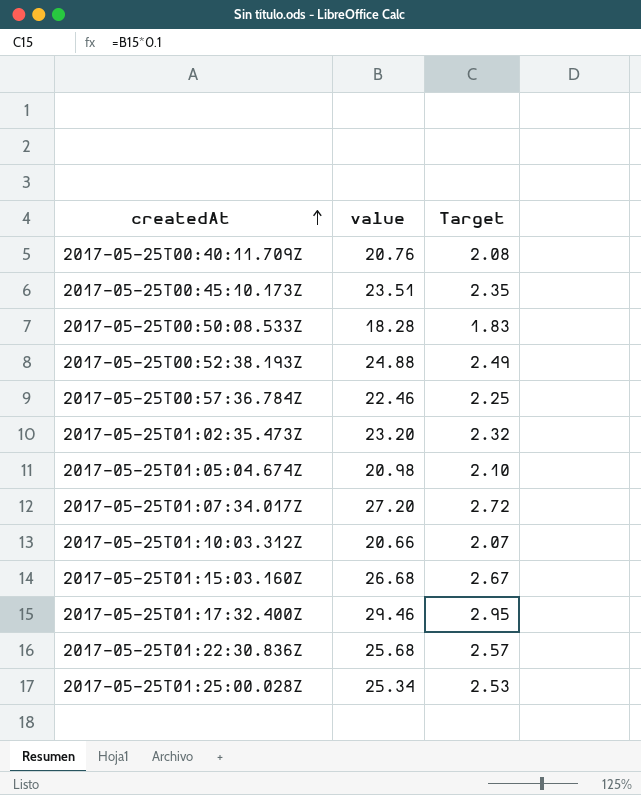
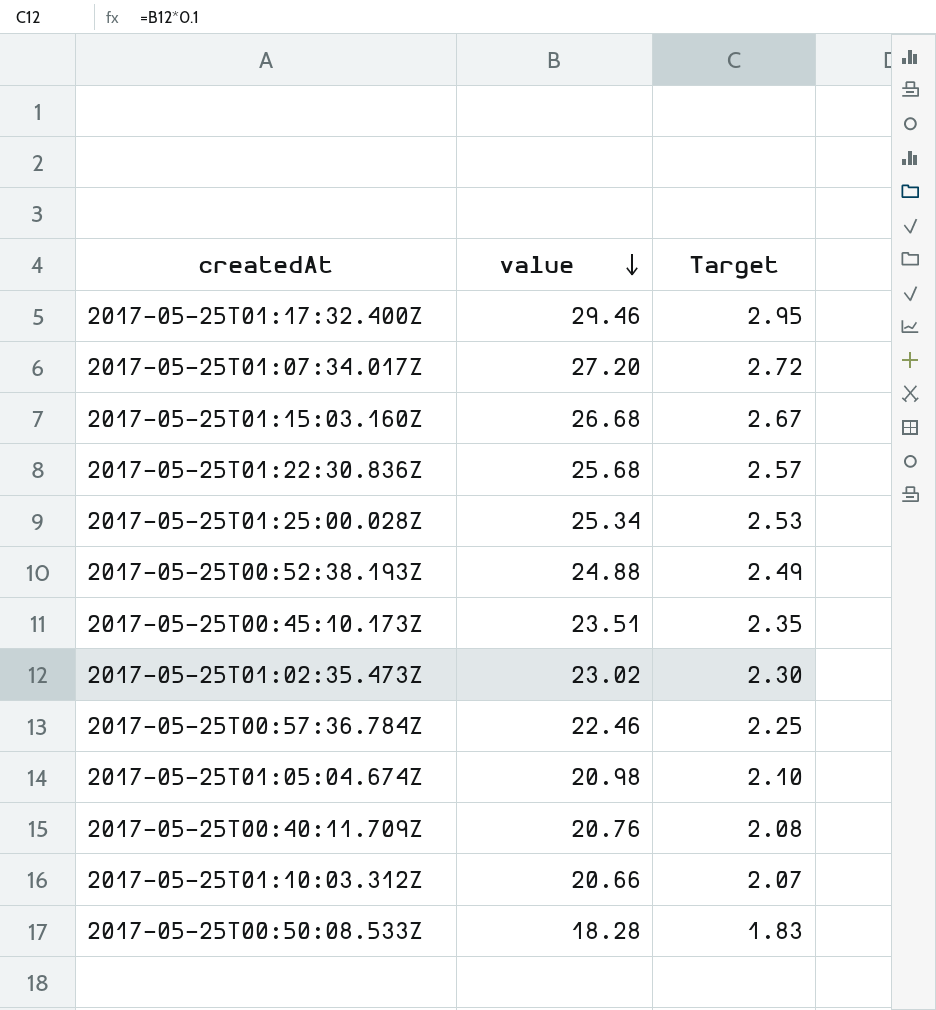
row order: createdAt ascending -> value descending
2017-05-25T01:02:35.473Z | value: 23.20 -> 23.02
2017-05-25T01:02:35.473Z | Target: 2.32 -> 2.30

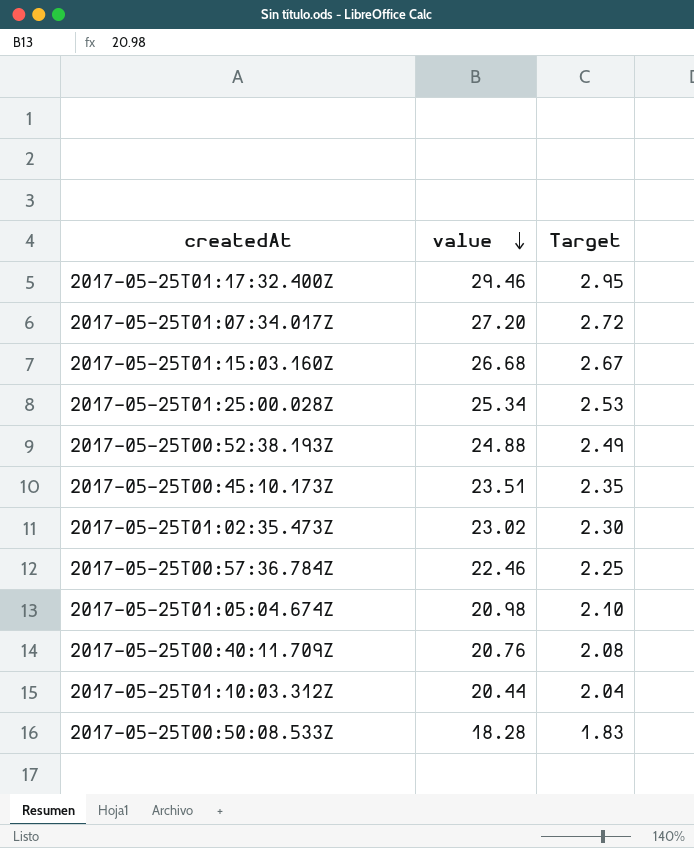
row 2017-05-25T01:22:30.836Z: 25.68 | 2.57 -> none
2017-05-25T01:10:03.312Z | value: 20.66 -> 20.44
2017-05-25T01:10:03.312Z | Target: 2.07 -> 2.04

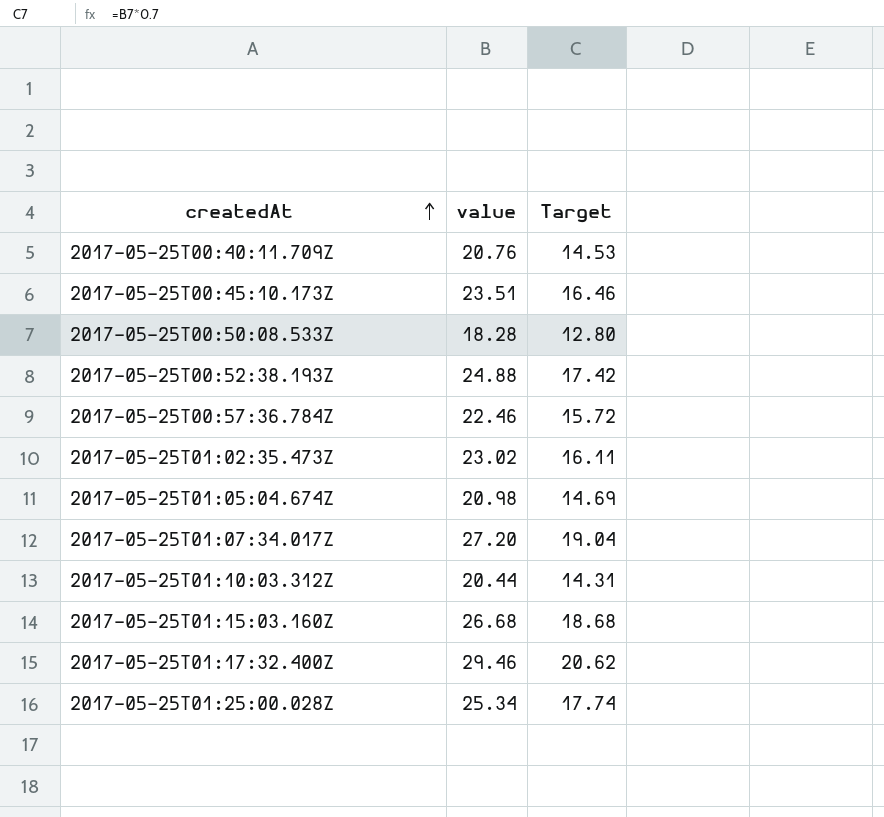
row order: value descending -> createdAt ascending
column Target | formula: [value] * 0.1 -> [value] * 0.7

